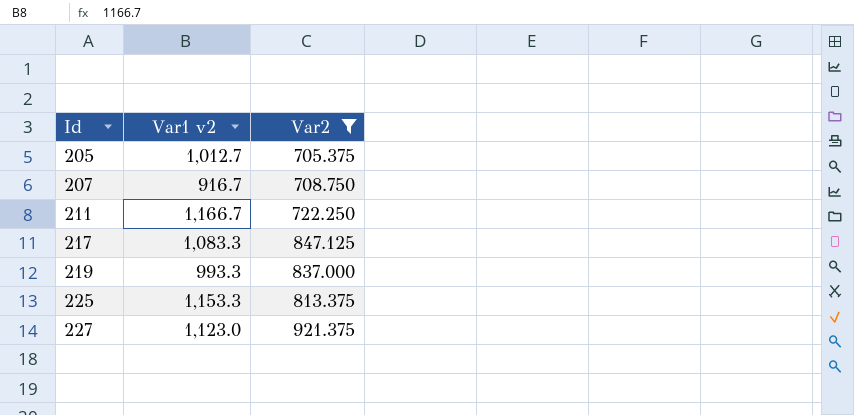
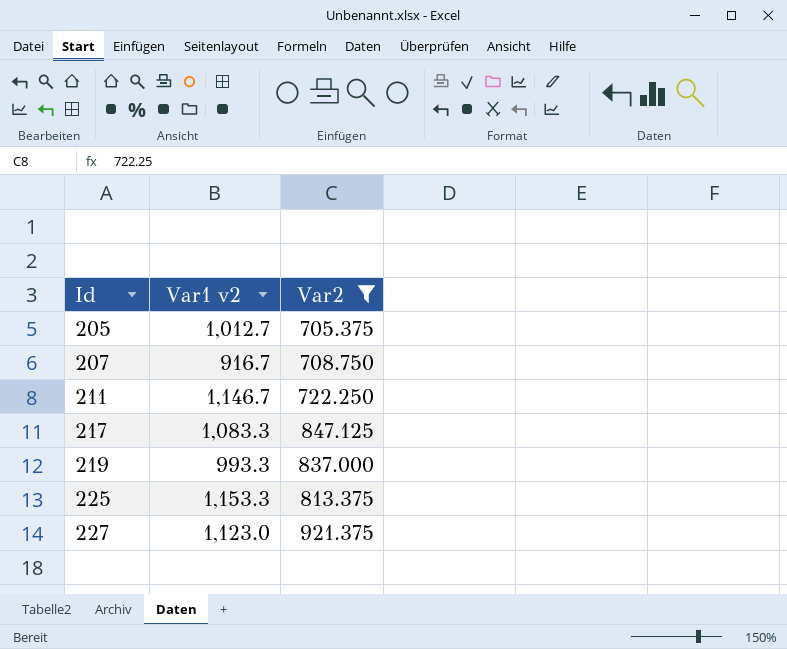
211 | Var1 v2: 1,166.7 -> 1,146.7

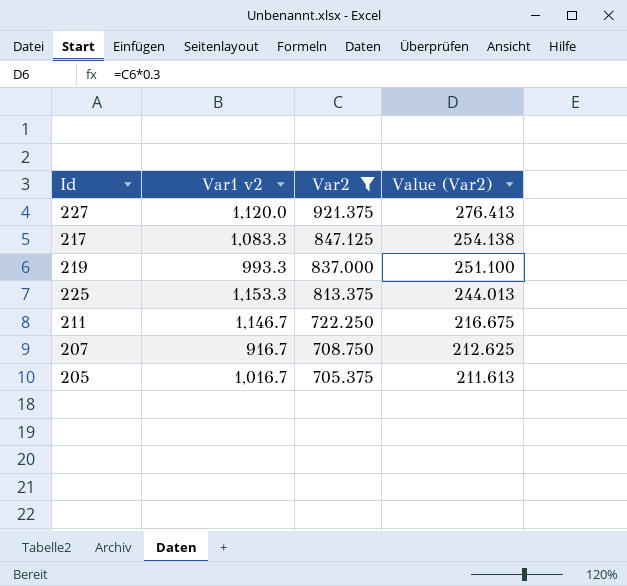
row order: Id ascending -> Var2 descending
column Value (Var2) | formula: none -> [Var2] * 0.3
227 | Var1 v2: 1,123.0 -> 1,120.0
205 | Var1 v2: 1,012.7 -> 1,016.7

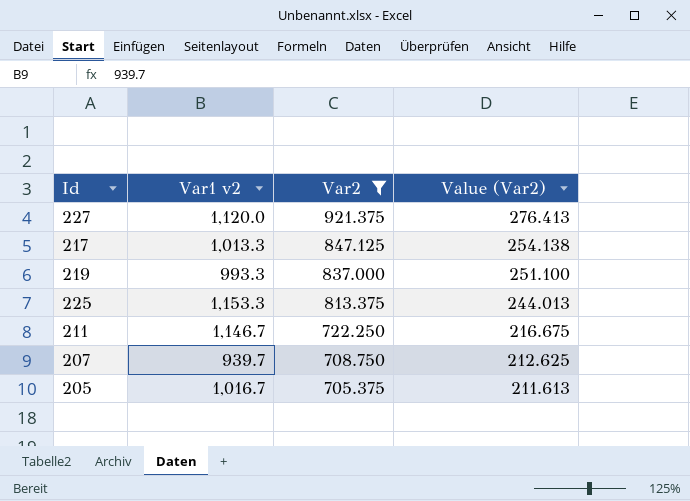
217 | Var1 v2: 1,083.3 -> 1,013.3
207 | Var1 v2: 916.7 -> 939.7

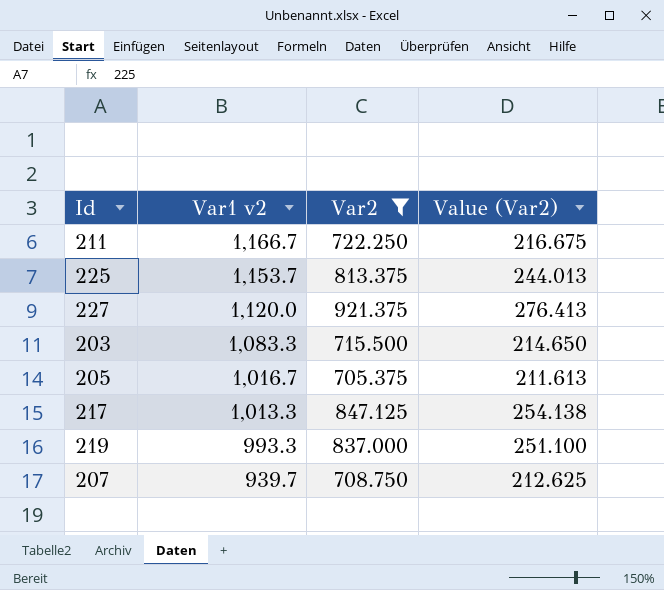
row order: Var2 descending -> Var1 v2 descending
211 | Var1 v2: 1,146.7 -> 1,166.7
225 | Var1 v2: 1,153.3 -> 1,153.7
row 203: none -> 1,083.3 | 715.500 | 214.650

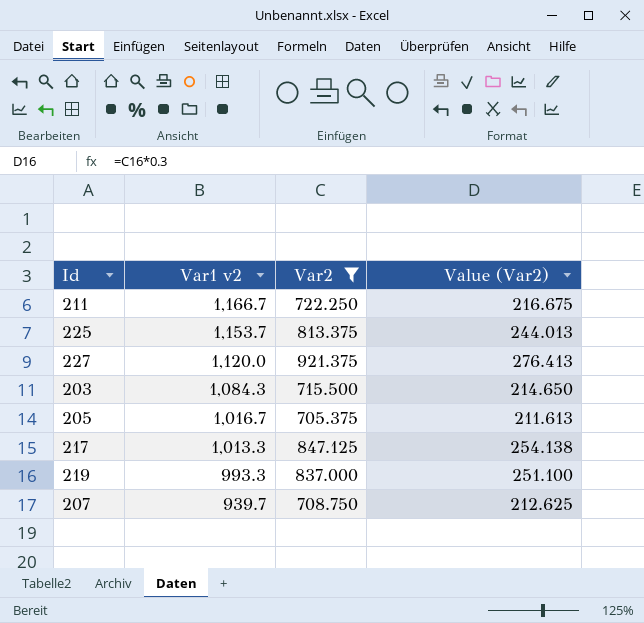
203 | Var1 v2: 1,083.3 -> 1,084.3

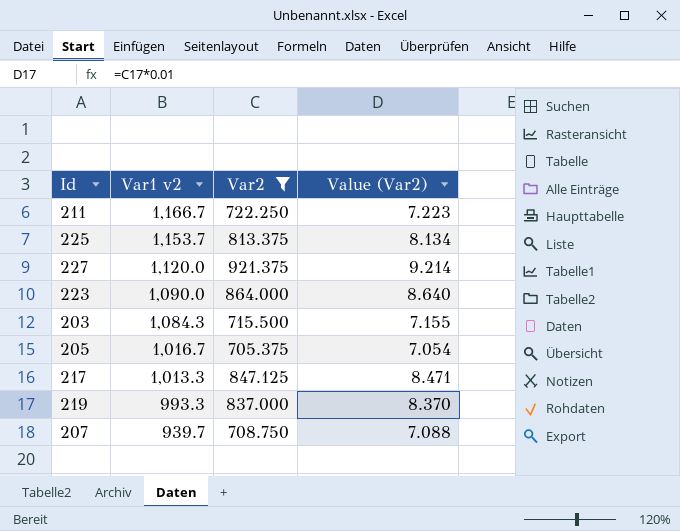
column Value (Var2) | formula: [Var2] * 0.3 -> [Var2] * 0.01
row 223: none -> 1,090.0 | 864.000 | 8.640

